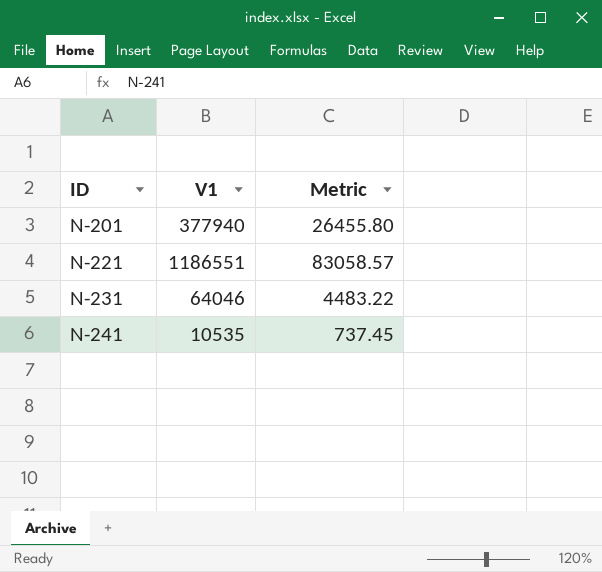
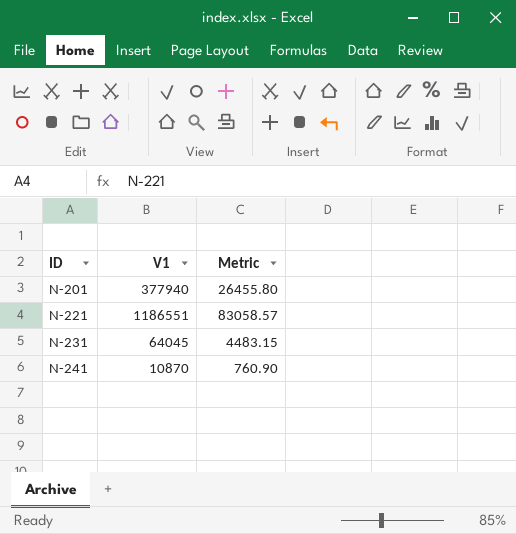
N-231 | V1: 64046 -> 64045
N-231 | Metric: 4483.22 -> 4483.15
N-241 | V1: 10535 -> 10870
N-241 | Metric: 737.45 -> 760.90

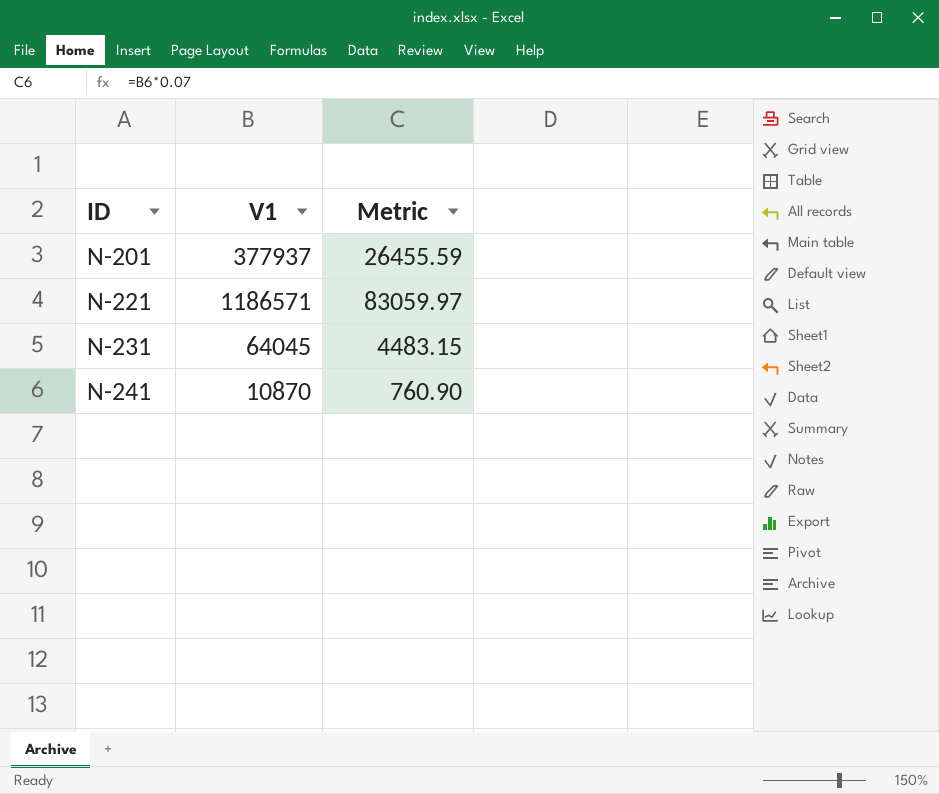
N-201 | V1: 377940 -> 377937
N-201 | Metric: 26455.80 -> 26455.59
N-221 | V1: 1186551 -> 1186571
N-221 | Metric: 83058.57 -> 83059.97

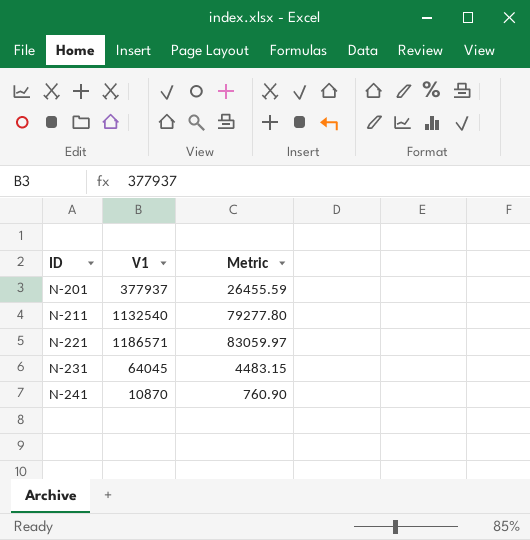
row N-211: none -> 1132540 | 79277.80

